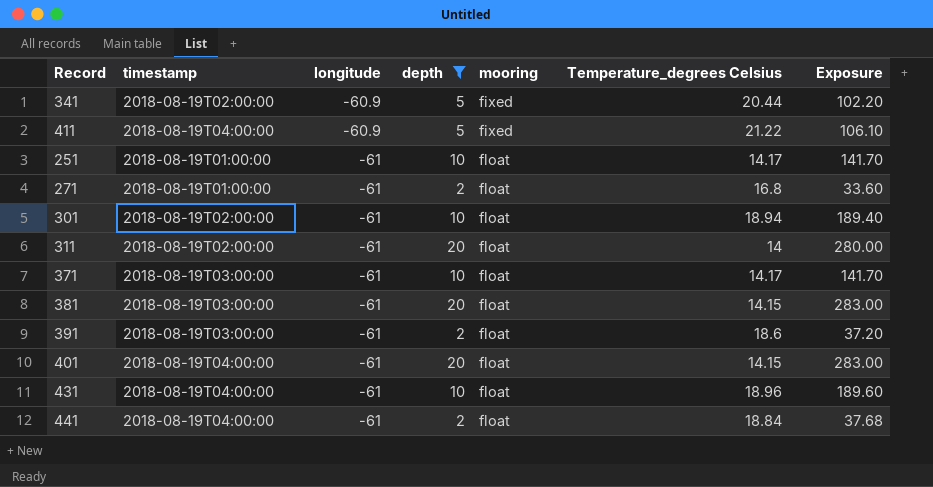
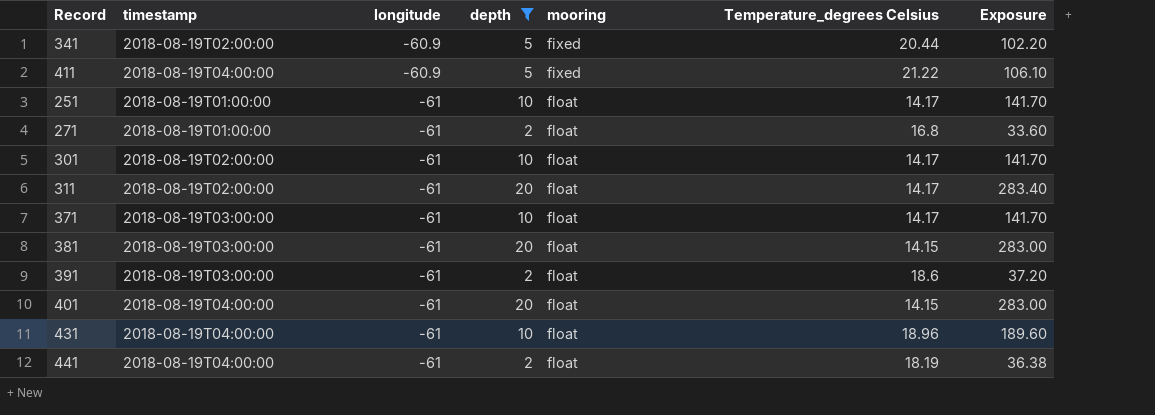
301 | Temperature_degrees Celsius: 18.94 -> 14.17
301 | Exposure: 189.40 -> 141.70
311 | Temperature_degrees Celsius: 14 -> 14.17
311 | Exposure: 280.00 -> 283.40
441 | Temperature_degrees Celsius: 18.84 -> 18.19
441 | Exposure: 37.68 -> 36.38

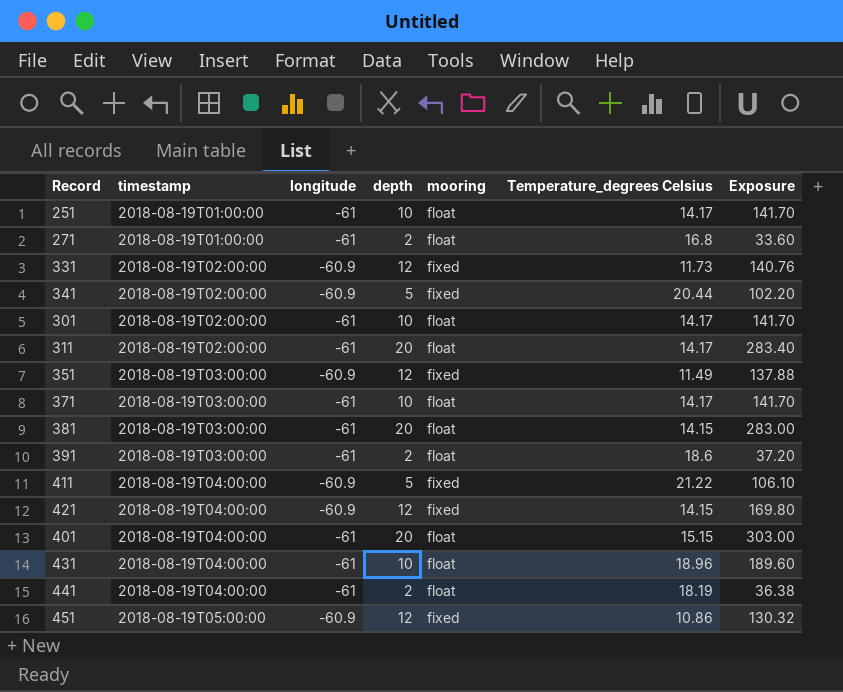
filter: depth != 12 -> none
row order: longitude descending -> timestamp ascending
401 | Temperature_degrees Celsius: 14.15 -> 15.15
401 | Exposure: 283.00 -> 303.00

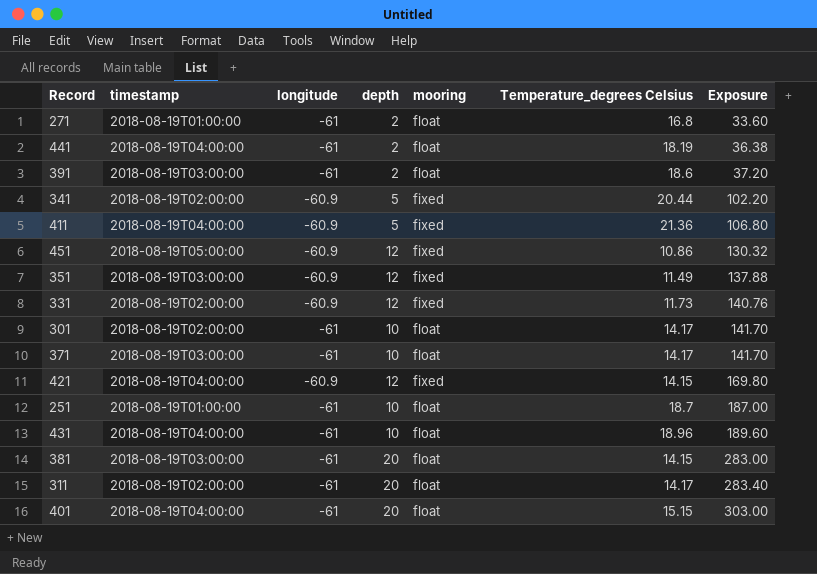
row order: timestamp ascending -> Exposure ascending
411 | Temperature_degrees Celsius: 21.22 -> 21.36
411 | Exposure: 106.10 -> 106.80
251 | Temperature_degrees Celsius: 14.17 -> 18.7
251 | Exposure: 141.70 -> 187.00

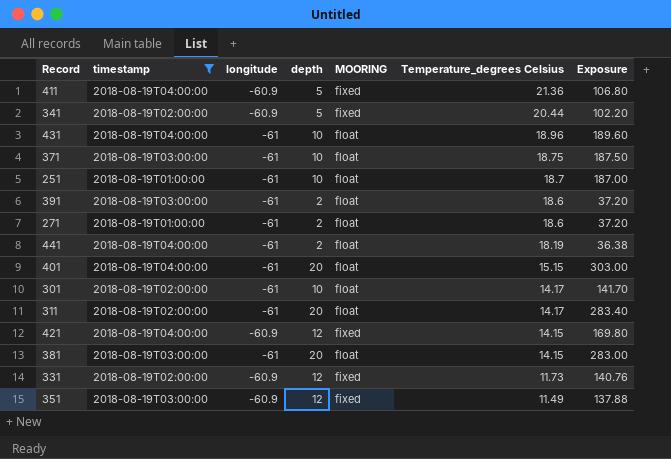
filter: none -> timestamp != 2018-08-19T05:00:00
row order: Exposure ascending -> Temperature_degrees Celsius descending
column name: mooring -> MOORING
371 | Temperature_degrees Celsius: 14.17 -> 18.75
371 | Exposure: 141.70 -> 187.50
271 | Temperature_degrees Celsius: 16.8 -> 18.6
271 | Exposure: 33.60 -> 37.20

